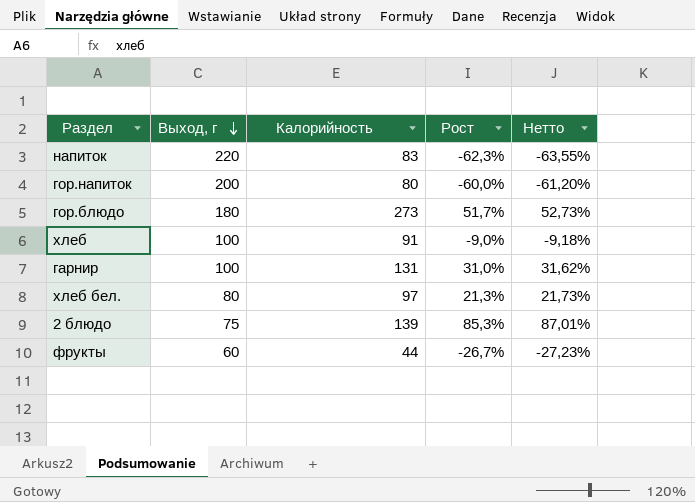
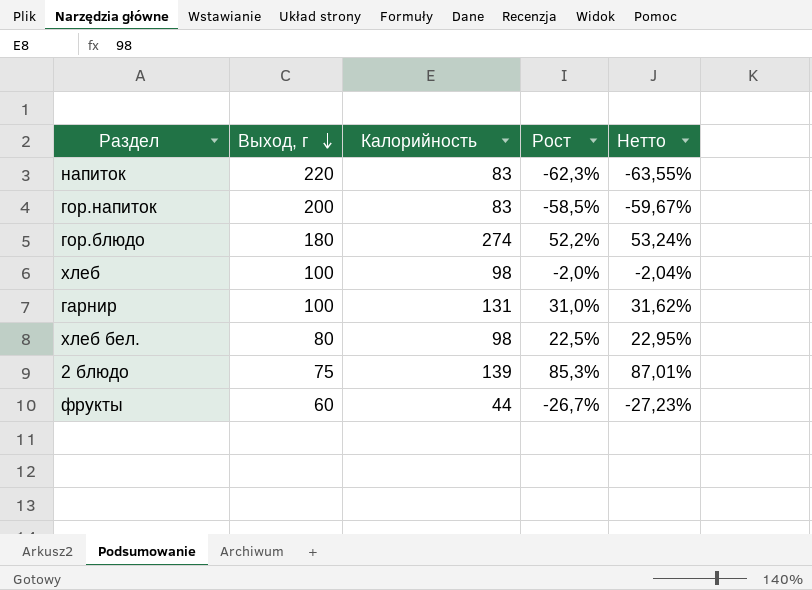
гор.напиток | Калорийность: 80 -> 83
гор.напиток | Рост: -60,0% -> -58,5%
гор.напиток | Нетто: -61,20% -> -59,67%
гор.блюдо | Калорийность: 273 -> 274
гор.блюдо | Рост: 51,7% -> 52,2%
гор.блюдо | Нетто: 52,73% -> 53,24%
хлеб | Калорийность: 91 -> 98
хлеб | Рост: -9,0% -> -2,0%
хлеб | Нетто: -9,18% -> -2,04%
хлеб бел. | Калорийность: 97 -> 98
хлеб бел. | Рост: 21,3% -> 22,5%
хлеб бел. | Нетто: 21,73% -> 22,95%

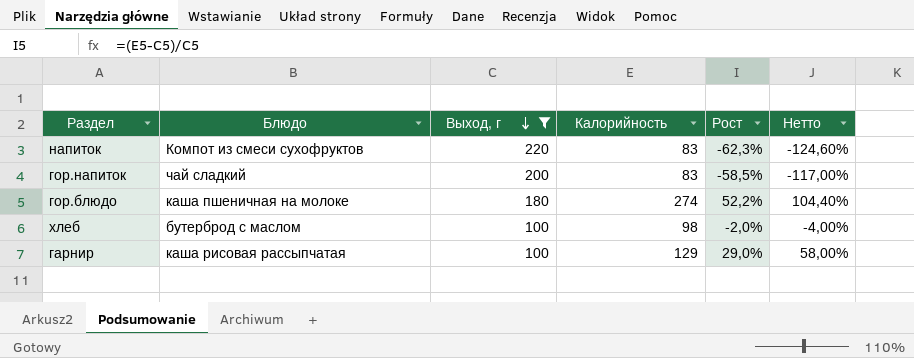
filter: none -> Выход, г >= 100
column Блюдо | position: none -> 2
column Нетто | formula: [Рост] * 1,02 -> [Рост] * 2
гарнир | Калорийность: 131 -> 129
гарнир | Рост: 31,0% -> 29,0%

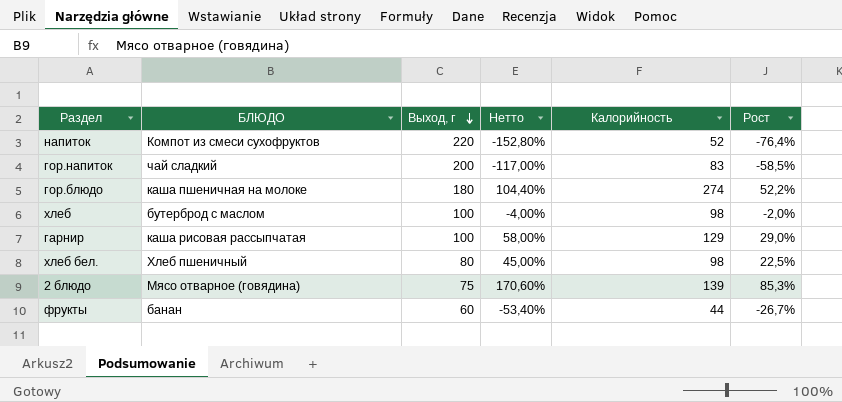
filter: Выход, г >= 100 -> none
column name: Блюдо -> БЛЮДО
column Нетто | position: 6 -> 4
напиток | Нетто: -124,60% -> -152,80%
напиток | Калорийность: 83 -> 52
напиток | Рост: -62,3% -> -76,4%

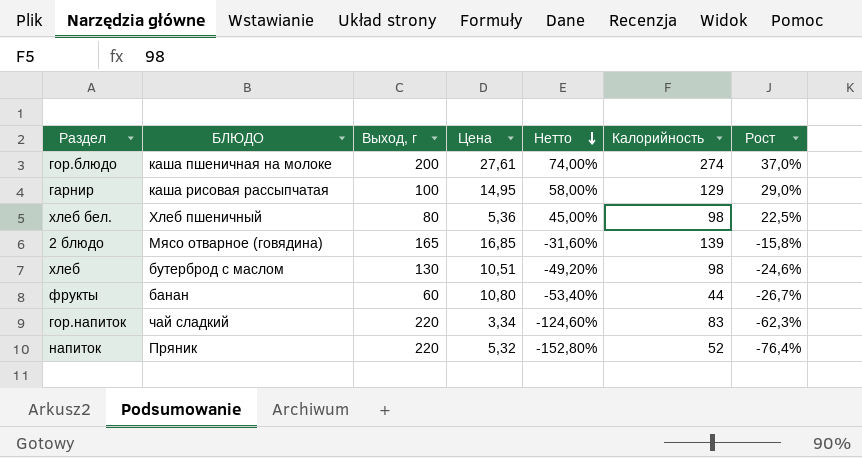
row order: Выход, г descending -> Нетто descending
column Цена | position: none -> 4
гор.блюдо | Выход, г: 180 -> 200
гор.блюдо | Нетто: 104,40% -> 74,00%
гор.блюдо | Рост: 52,2% -> 37,0%
2 блюдо | Выход, г: 75 -> 165
2 блюдо | Нетто: 170,60% -> -31,60%
2 блюдо | Рост: 85,3% -> -15,8%
хлеб | Выход, г: 100 -> 130
хлеб | Нетто: -4,00% -> -49,20%
хлеб | Рост: -2,0% -> -24,6%
гор.напиток | Выход, г: 200 -> 220
гор.напиток | Нетто: -117,00% -> -124,60%
гор.напиток | Рост: -58,5% -> -62,3%
напиток | БЛЮДО: Компот из смеси сухофруктов -> Пряник

